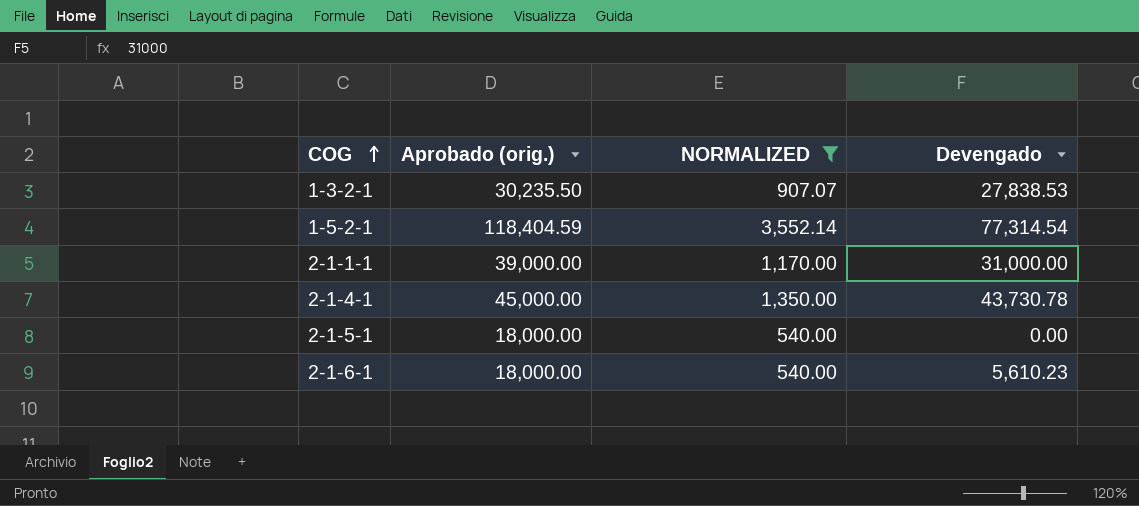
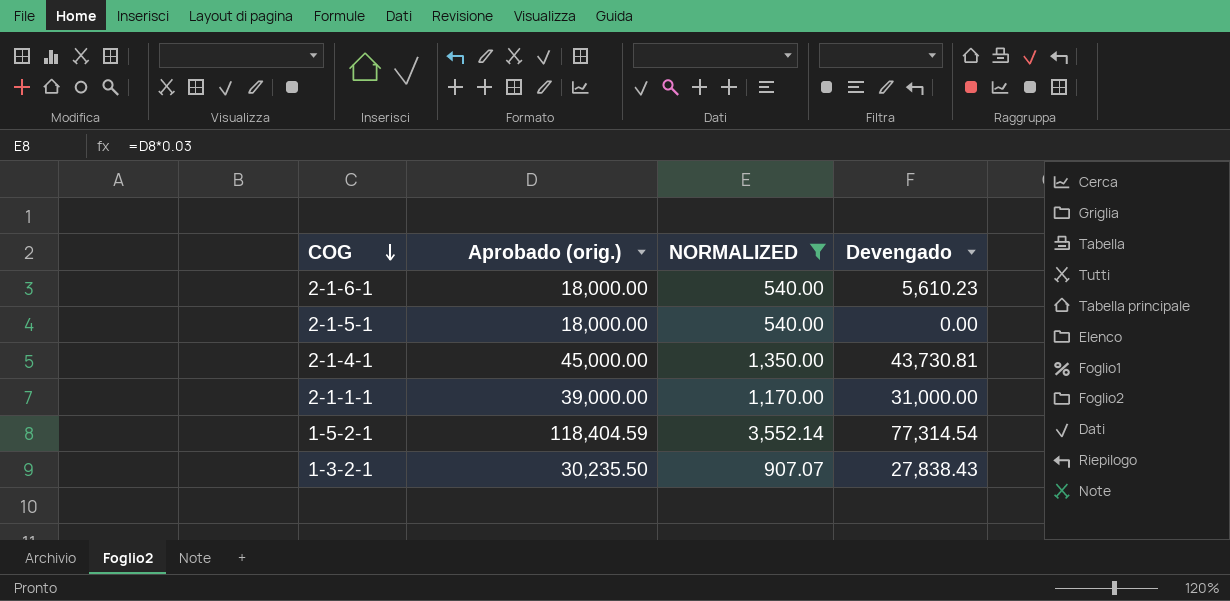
row order: COG ascending -> COG descending
2-1-4-1 | Devengado: 43,730.78 -> 43,730.81
1-3-2-1 | Devengado: 27,838.53 -> 27,838.43

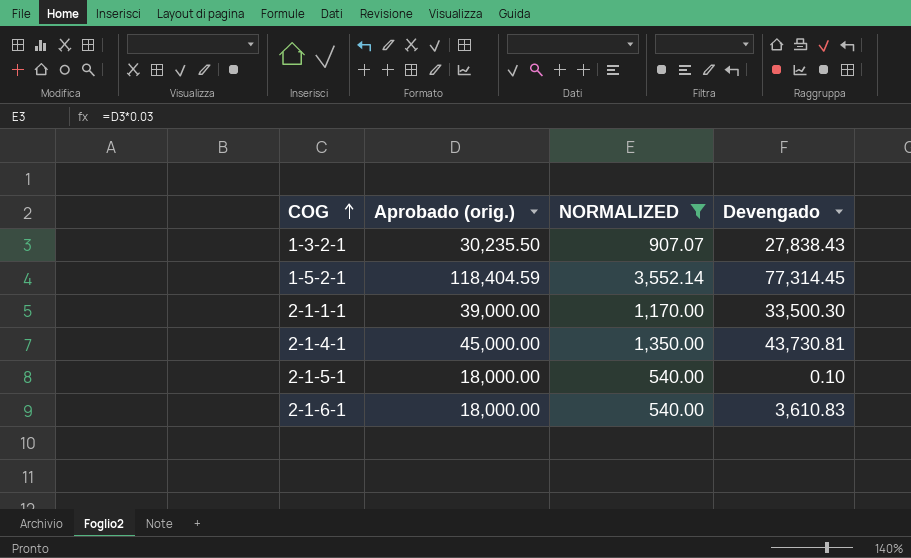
row order: COG descending -> COG ascending
1-5-2-1 | Devengado: 77,314.54 -> 77,314.45
2-1-1-1 | Devengado: 31,000.00 -> 33,500.30
2-1-5-1 | Devengado: 0.00 -> 0.10
2-1-6-1 | Devengado: 5,610.23 -> 3,610.83

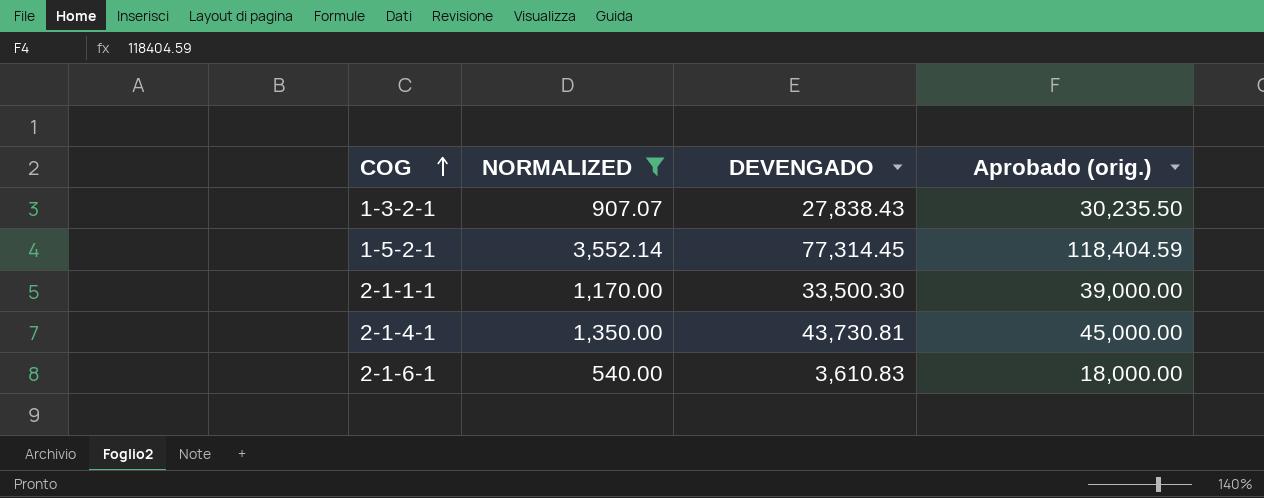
column name: Devengado -> DEVENGADO
column Aprobado (orig.) | position: 2 -> 4
row 2-1-5-1: 18,000.00 | 540.00 | 0.10 -> none

